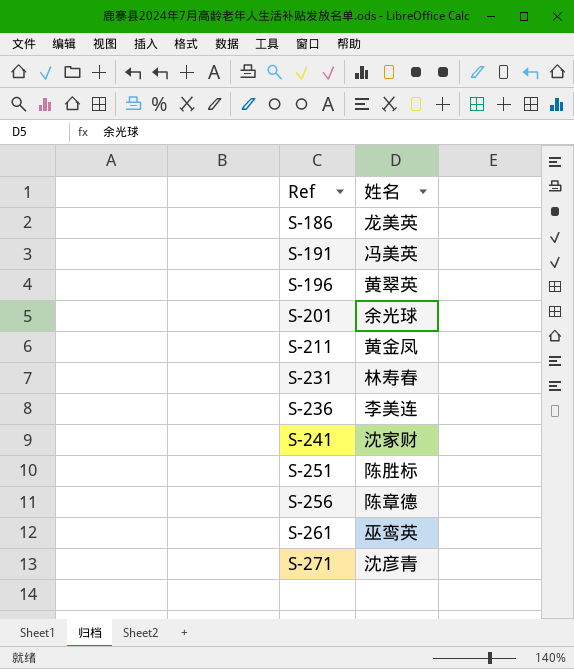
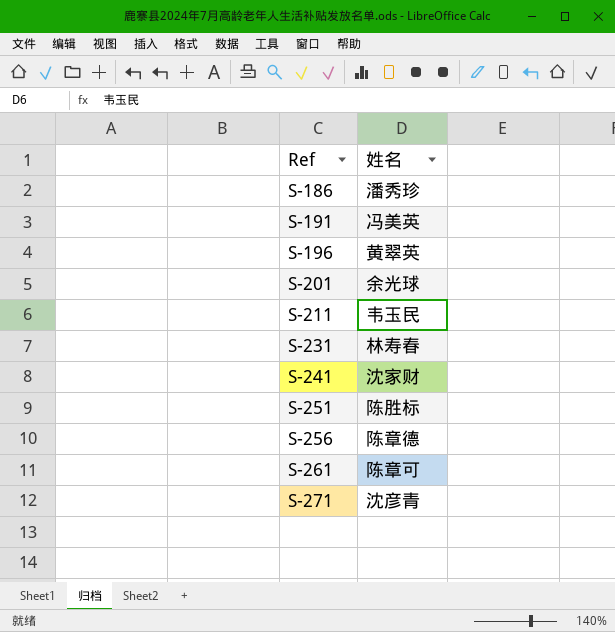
row S-236: 李美连 -> none
S-186 | 姓名: 龙美英 -> 潘秀珍
S-211 | 姓名: 黄金凤 -> 韦玉民
S-261 | 姓名: 巫鸾英 -> 陈章可

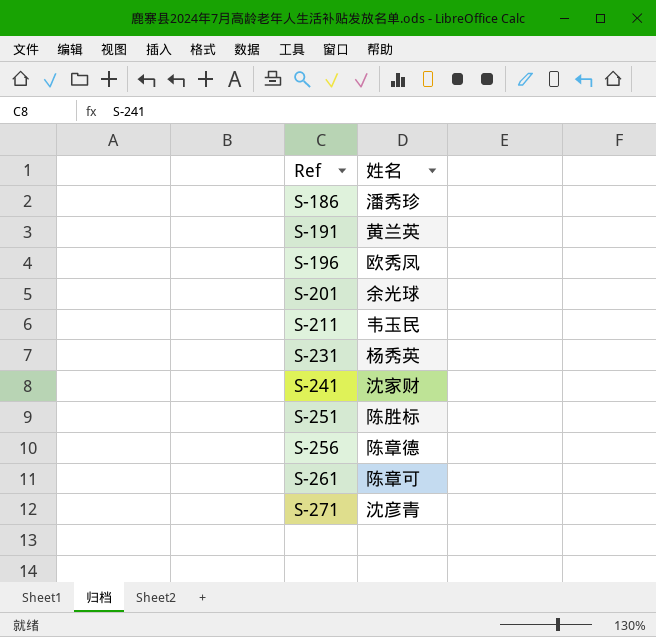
S-191 | 姓名: 冯美英 -> 黄兰英
S-196 | 姓名: 黄翠英 -> 欧秀凤
S-231 | 姓名: 林寿春 -> 杨秀英

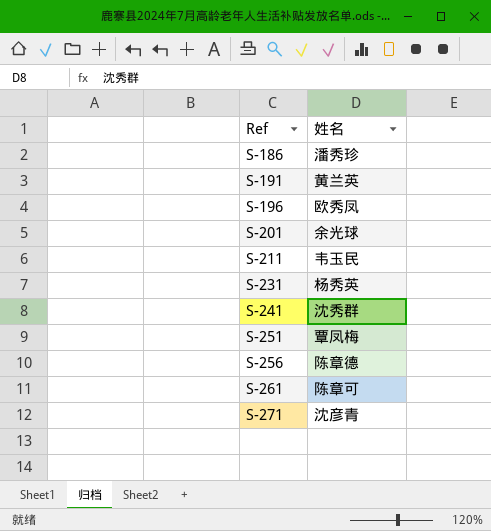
S-241 | 姓名: 沈家财 -> 沈秀群
S-251 | 姓名: 陈胜标 -> 覃凤梅

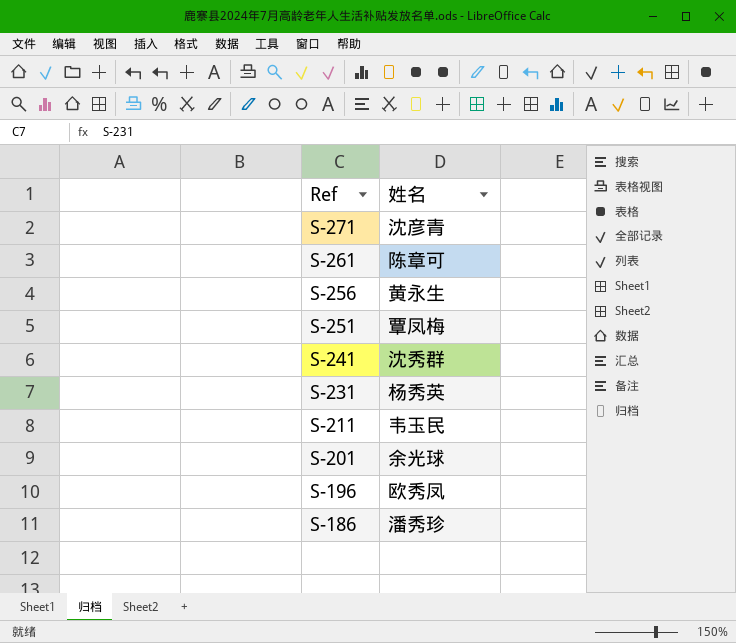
row order: Ref ascending -> Ref descending
row S-191: 黄兰英 -> none
S-256 | 姓名: 陈章德 -> 黄永生

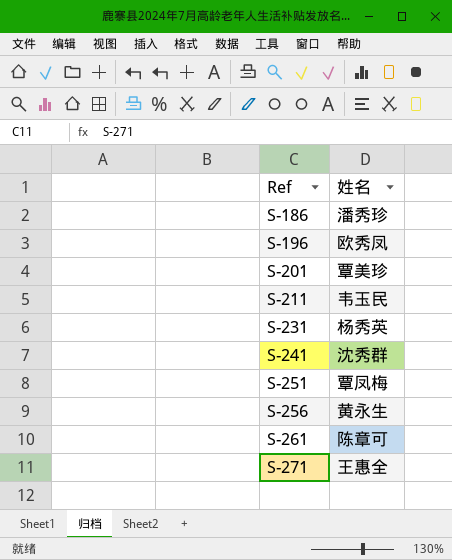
row order: Ref descending -> Ref ascending
S-201 | 姓名: 余光球 -> 覃美珍
S-271 | 姓名: 沈彦青 -> 王惠全

